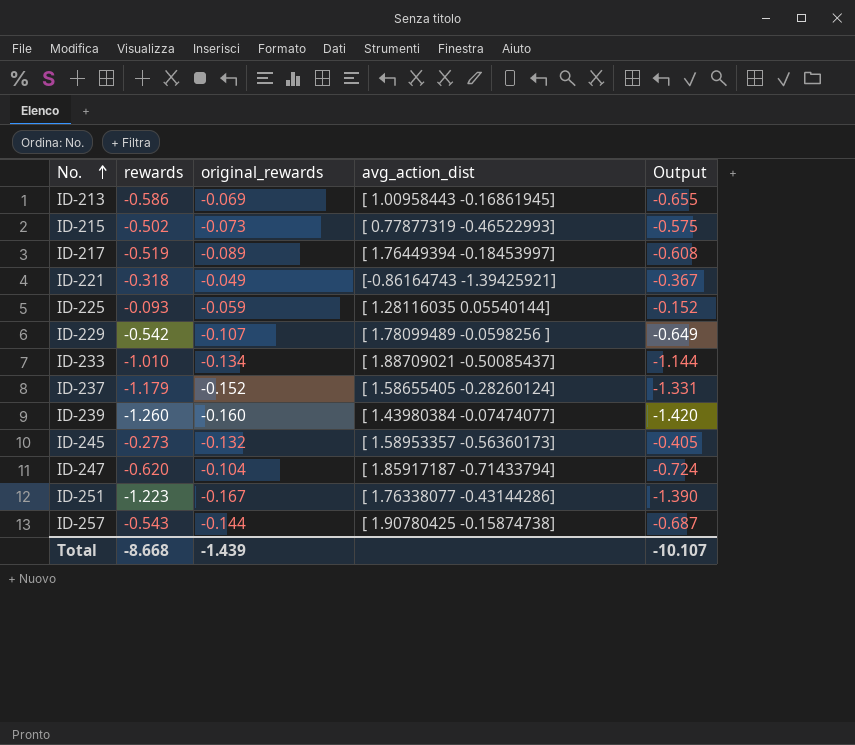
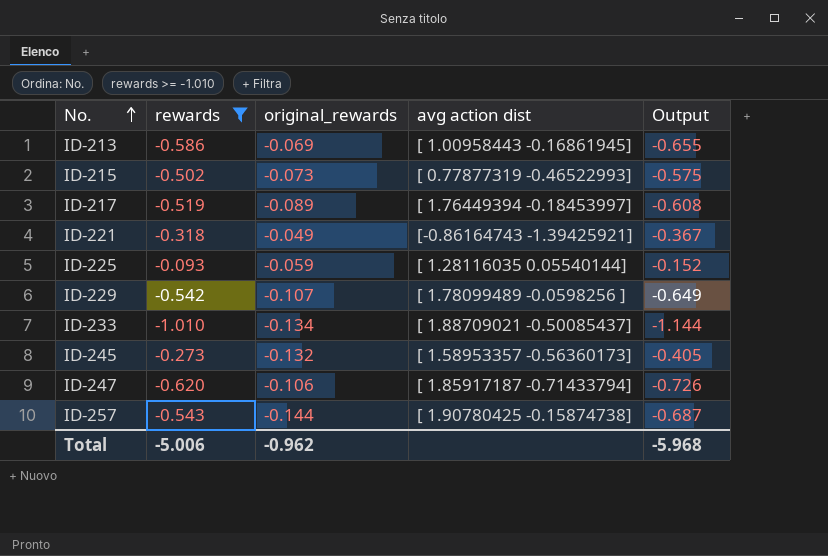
filter: none -> rewards >= -1.010
column name: avg_action_dist -> avg action dist
ID-247 | original_rewards: -0.104 -> -0.106
ID-247 | Output: -0.724 -> -0.726
Total | rewards: -8.668 -> -5.006
Total | original_rewards: -1.439 -> -0.962
Total | Output: -10.107 -> -5.968

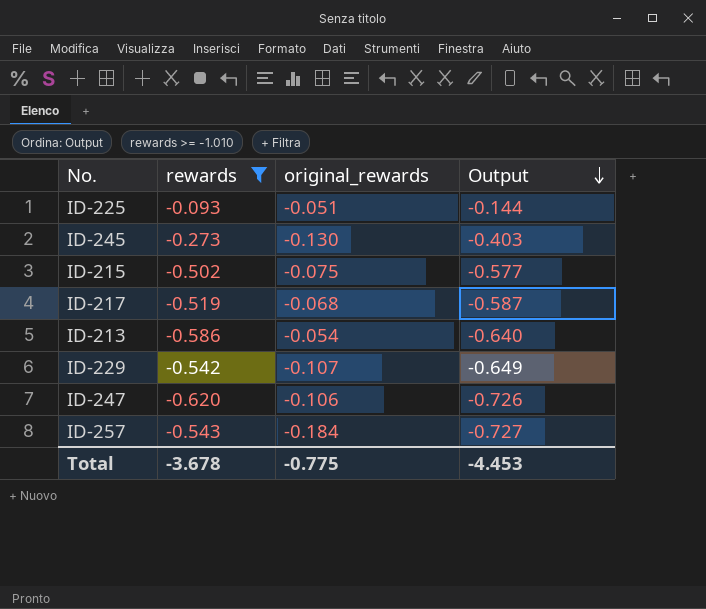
row order: No. ascending -> Output descending
column avg action dist | position: 4 -> none
row ID-221: -0.318 | -0.049 | [-0.86164743 -1.39425921] | -0.367 -> none
row ID-233: -1.010 | -0.134 | [ 1.88709021 -0.50085437] | -1.144 -> none
ID-225 | original_rewards: -0.059 -> -0.051
ID-225 | Output: -0.152 -> -0.144
ID-245 | original_rewards: -0.132 -> -0.130
ID-245 | Output: -0.405 -> -0.403
ID-215 | original_rewards: -0.073 -> -0.075
ID-215 | Output: -0.575 -> -0.577
ID-217 | original_rewards: -0.089 -> -0.068
ID-217 | Output: -0.608 -> -0.587
ID-213 | original_rewards: -0.069 -> -0.054
ID-213 | Output: -0.655 -> -0.640
ID-257 | original_rewards: -0.144 -> -0.184
ID-257 | Output: -0.687 -> -0.727
Total | rewards: -5.006 -> -3.678
Total | original_rewards: -0.962 -> -0.775
Total | Output: -5.968 -> -4.453

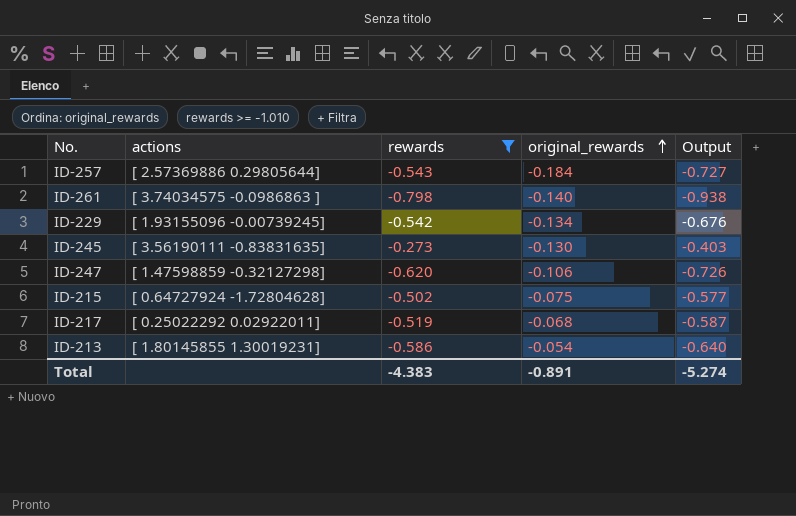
row order: Output descending -> original_rewards ascending
column actions | position: none -> 2
row ID-225: -0.093 | -0.051 | -0.144 -> none
row ID-261: none -> [ 3.74034575 -0.0986863 ] | -0.798 | -0.140 | -0.938
ID-229 | original_rewards: -0.107 -> -0.134
ID-229 | Output: -0.649 -> -0.676
Total | rewards: -3.678 -> -4.383
Total | original_rewards: -0.775 -> -0.891
Total | Output: -4.453 -> -5.274

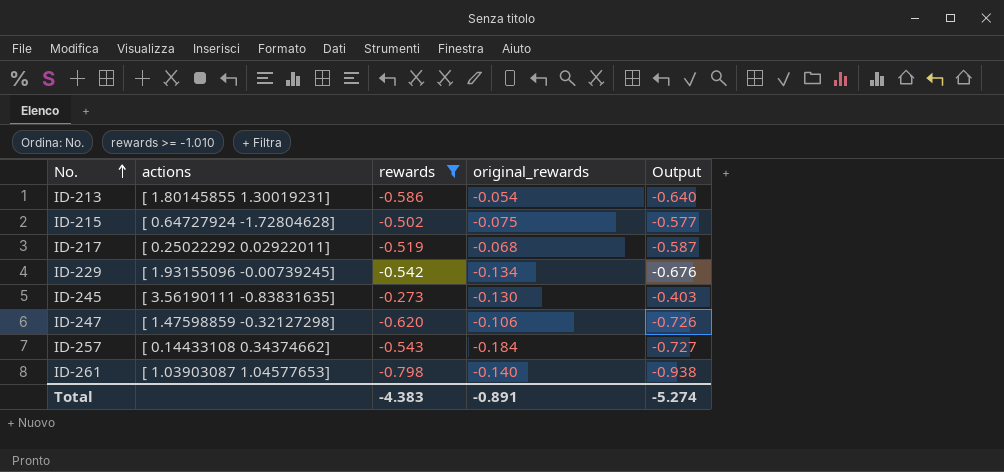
row order: original_rewards ascending -> No. ascending
ID-257 | actions: [ 2.57369886 0.29805644] -> [ 0.14433108 0.34374662]
ID-261 | actions: [ 3.74034575 -0.0986863 ] -> [ 1.03903087 1.04577653]

